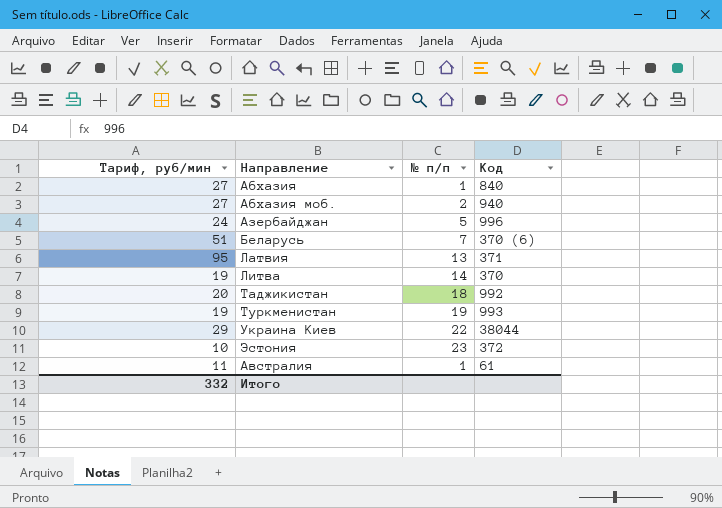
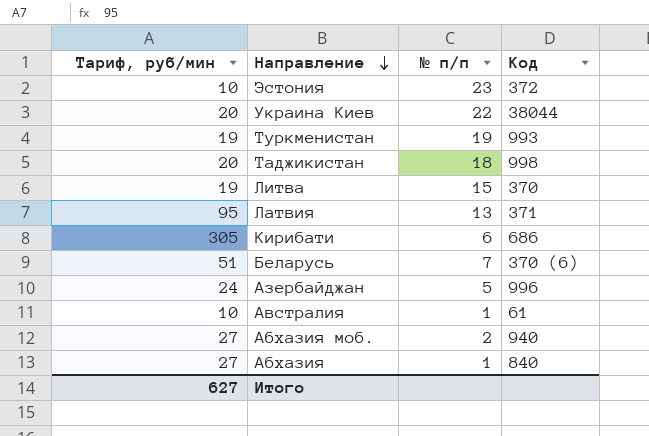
row order: none -> Направление descending
Украина Киев | Тариф, руб/мин: 29 -> 20
Таджикистан | Код: 992 -> 998
Литва | № п/п: 14 -> 15
row Кирибати: none -> 305 | 6 | 686
Австралия | Тариф, руб/мин: 11 -> 10
Итого | Тариф, руб/мин: 332 -> 627

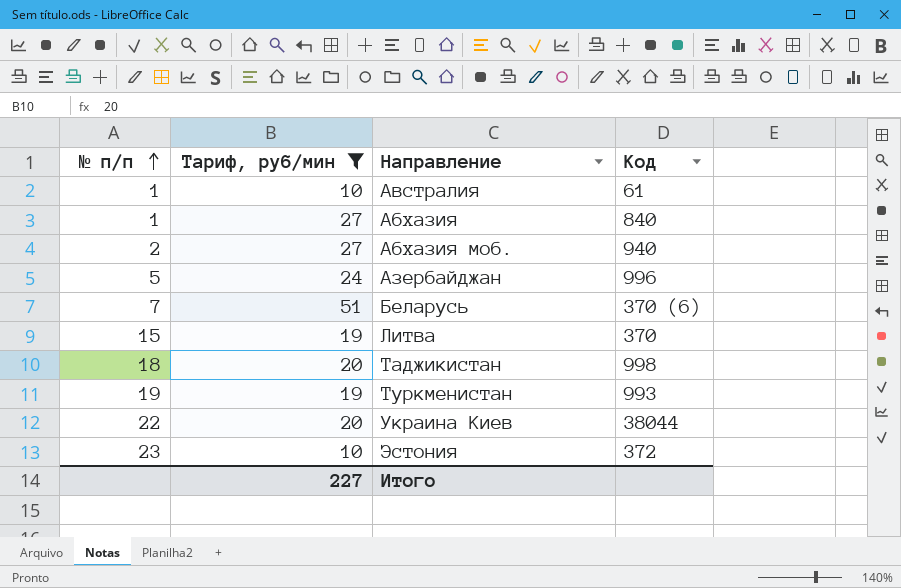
filter: none -> Тариф, руб/мин <= 51
row order: Направление descending -> № п/п ascending
column № п/п | position: 3 -> 1
Итого | Тариф, руб/мин: 627 -> 227

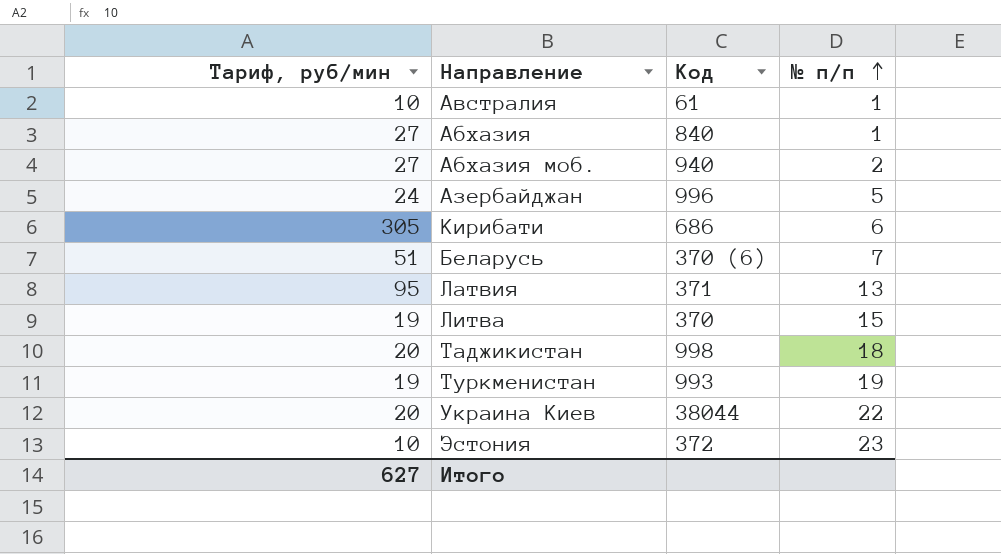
filter: Тариф, руб/мин <= 51 -> none
column № п/п | position: 1 -> 4
Итого | Тариф, руб/мин: 227 -> 627

